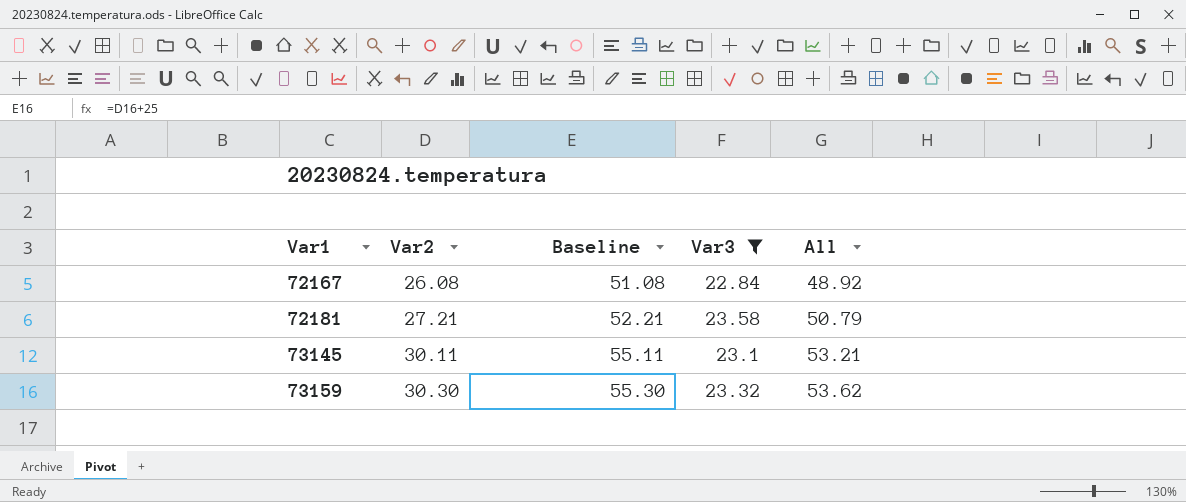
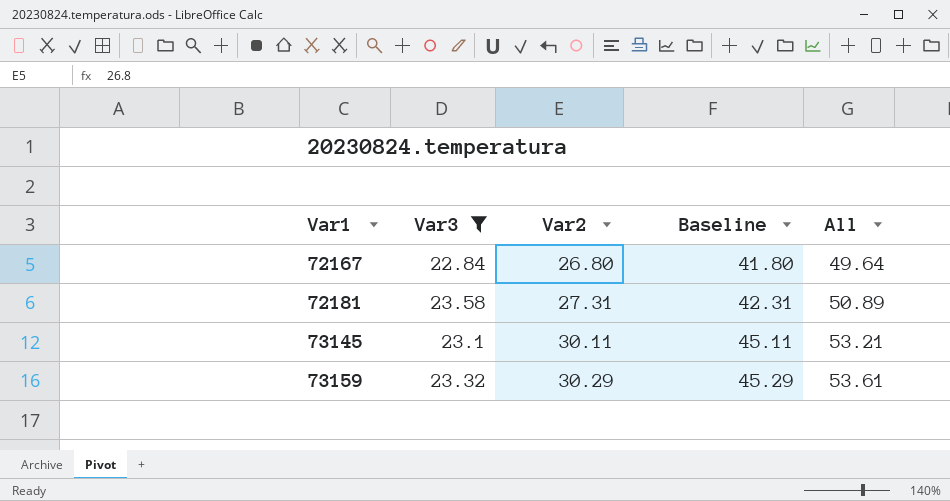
column Var3 | position: 4 -> 2
column Baseline | formula: [Var2] + 25 -> [Var2] + 15
72167 | Var2: 26.08 -> 26.80
72167 | All: 48.92 -> 49.64
72181 | Var2: 27.21 -> 27.31
72181 | All: 50.79 -> 50.89
73159 | Var2: 30.30 -> 30.29
73159 | All: 53.62 -> 53.61

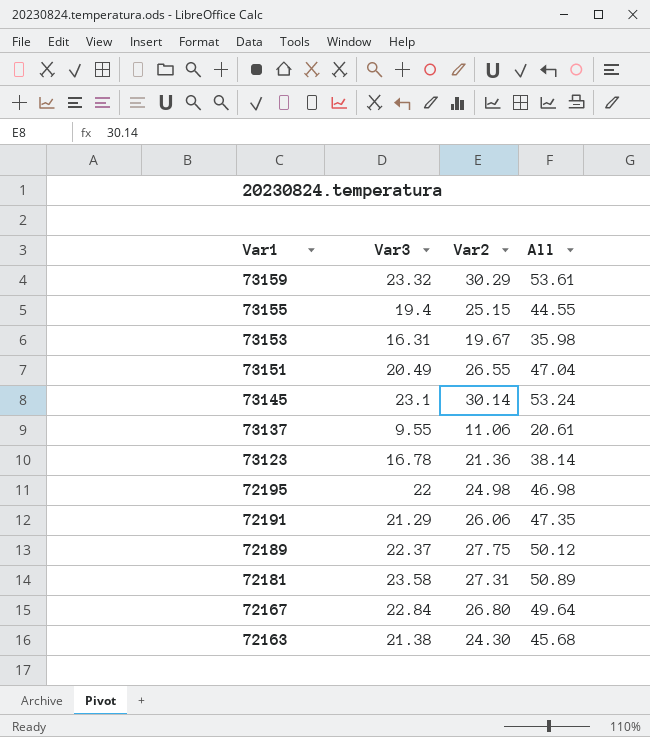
filter: Var3 >= 22.84 -> none
row order: Var1 ascending -> Var1 descending
column Baseline | formula: [Var2] + 15 -> none
73145 | Var2: 30.11 -> 30.14
73145 | All: 53.21 -> 53.24

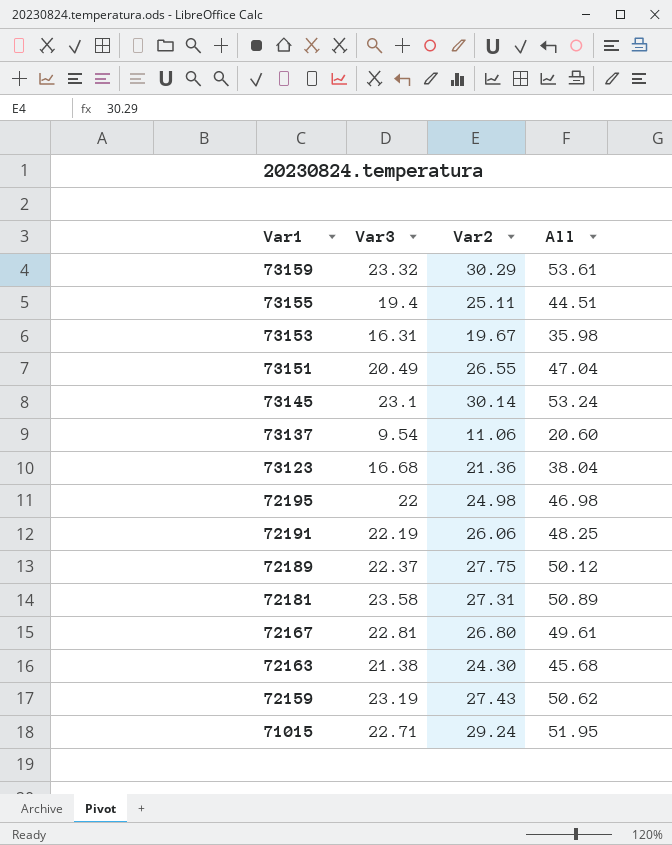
73155 | Var2: 25.15 -> 25.11
73155 | All: 44.55 -> 44.51
73137 | Var3: 9.55 -> 9.54
73137 | All: 20.61 -> 20.60
73123 | Var3: 16.78 -> 16.68
73123 | All: 38.14 -> 38.04
72191 | Var3: 21.29 -> 22.19
72191 | All: 47.35 -> 48.25
72167 | Var3: 22.84 -> 22.81
72167 | All: 49.64 -> 49.61
row 72159: none -> 23.19 | 27.43 | 50.62
row 71015: none -> 22.71 | 29.24 | 51.95

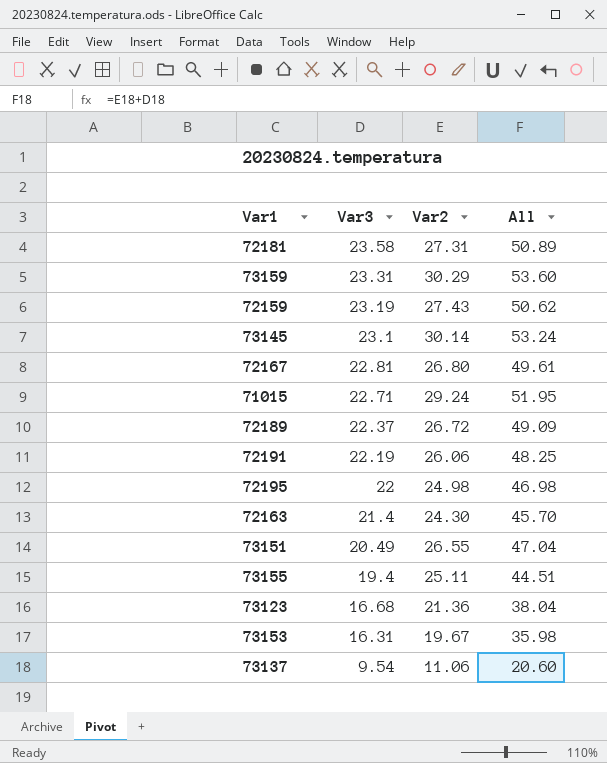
row order: Var1 descending -> Var3 descending
73159 | Var3: 23.32 -> 23.31
73159 | All: 53.61 -> 53.60
72189 | Var2: 27.75 -> 26.72
72189 | All: 50.12 -> 49.09
72163 | Var3: 21.38 -> 21.4
72163 | All: 45.68 -> 45.70

